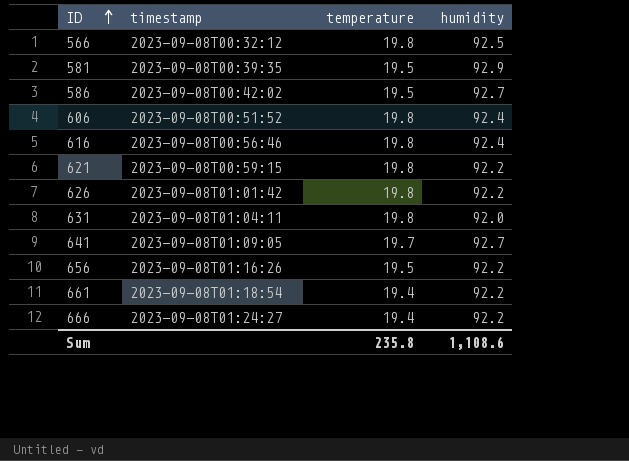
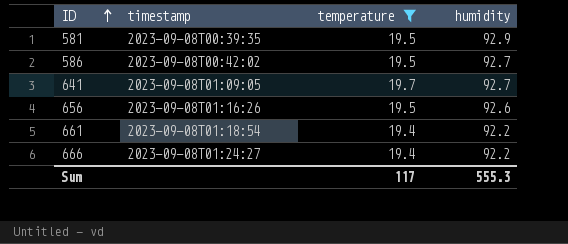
filter: none -> temperature != 19.8
656 | humidity: 92.2 -> 92.6
Sum | temperature: 235.8 -> 117
Sum | humidity: 1,108.6 -> 555.3

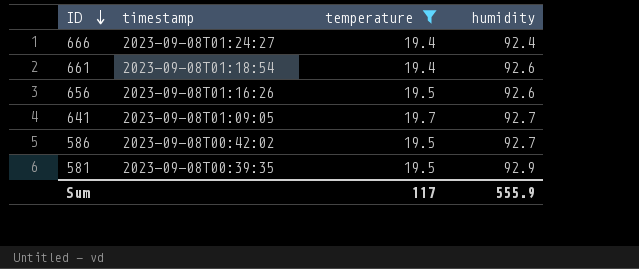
row order: ID ascending -> ID descending
666 | humidity: 92.2 -> 92.4
661 | humidity: 92.2 -> 92.6
Sum | humidity: 555.3 -> 555.9

